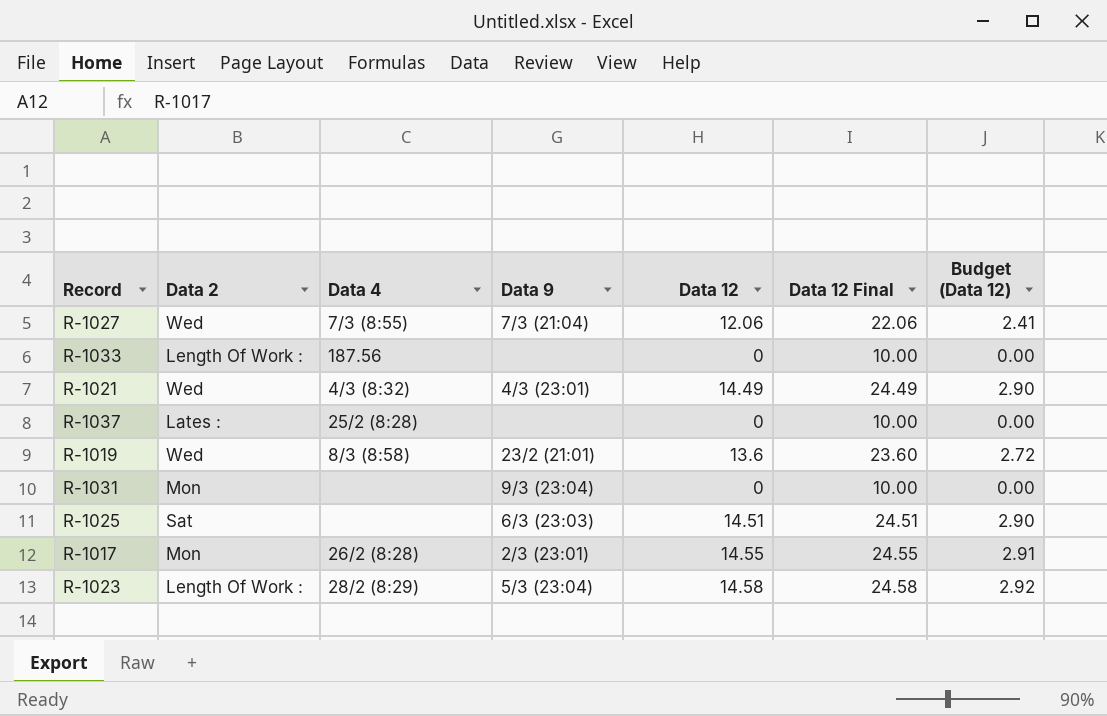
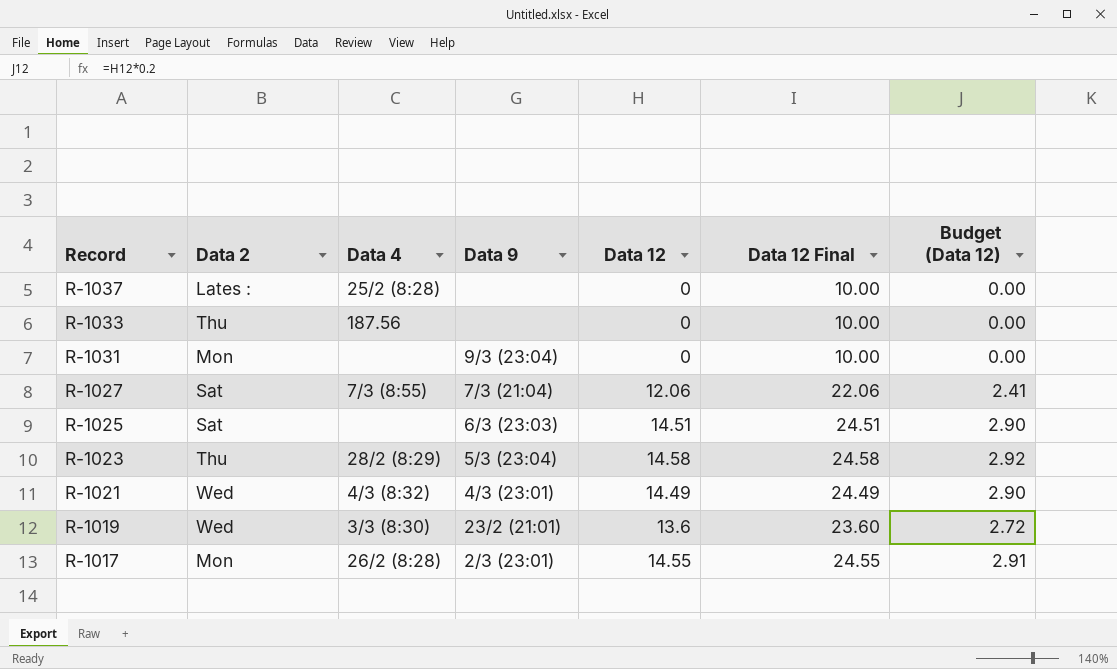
row order: none -> Record descending
R-1033 | Data 2: Length Of Work : -> Thu
R-1027 | Data 2: Wed -> Sat
R-1023 | Data 2: Length Of Work : -> Thu
R-1019 | Data 4: 8/3 (8:58) -> 3/3 (8:30)

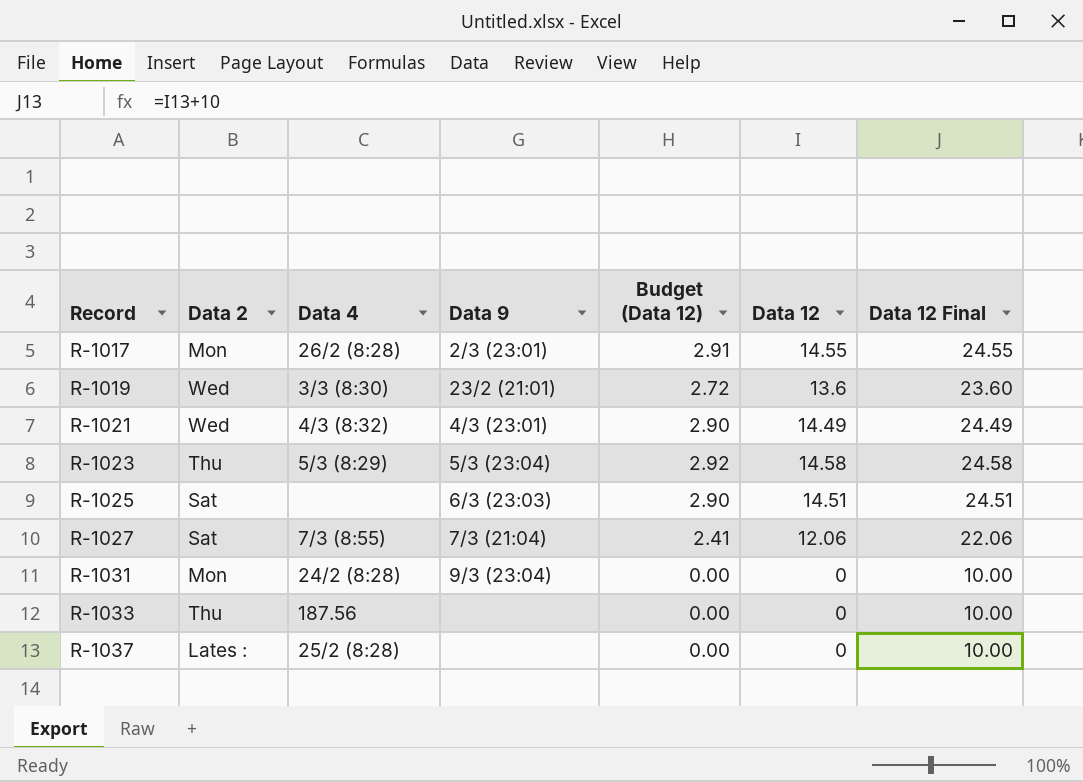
row order: Record descending -> Record ascending
column Budget (Data 12) | position: 7 -> 5
R-1023 | Data 4: 28/2 (8:29) -> 5/3 (8:29)
R-1031 | Data 4: none -> 24/2 (8:28)

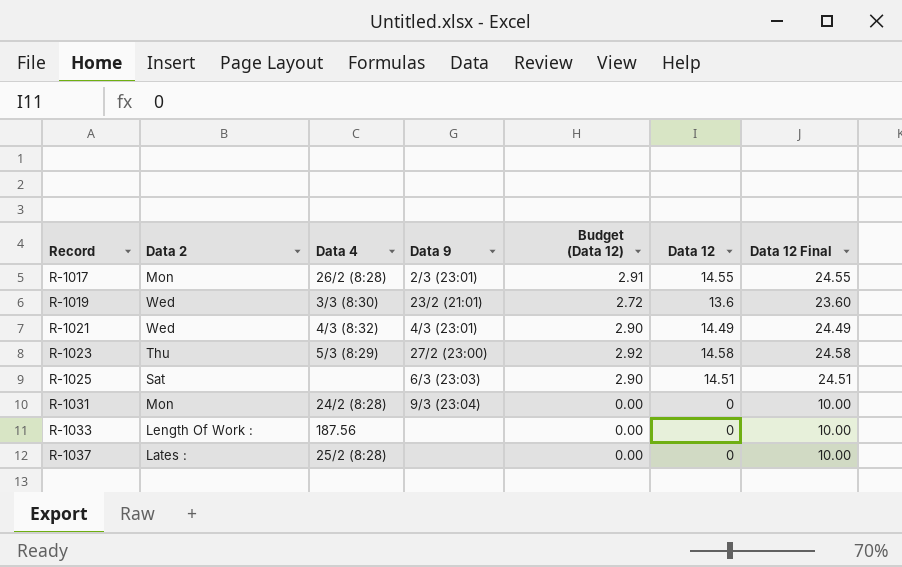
row R-1027: Sat | 7/3 (8:55) | 7/3 (21:04) | 2.41 | 12.06 | 22.06 -> none
R-1023 | Data 9: 5/3 (23:04) -> 27/2 (23:00)
R-1033 | Data 2: Thu -> Length Of Work :

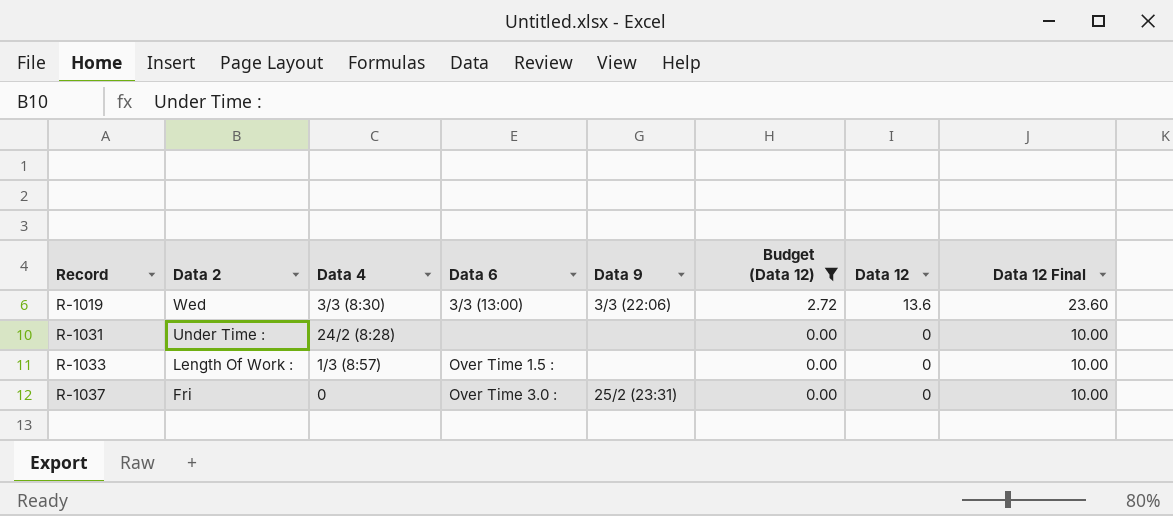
filter: none -> Budget (Data 12) <= 2.72
column Data 6 | position: none -> 4
R-1019 | Data 9: 23/2 (21:01) -> 3/3 (22:06)
R-1031 | Data 2: Mon -> Under Time :
R-1031 | Data 9: 9/3 (23:04) -> none
R-1033 | Data 4: 187.56 -> 1/3 (8:57)
R-1037 | Data 2: Lates : -> Fri
R-1037 | Data 4: 25/2 (8:28) -> 0
R-1037 | Data 9: none -> 25/2 (23:31)

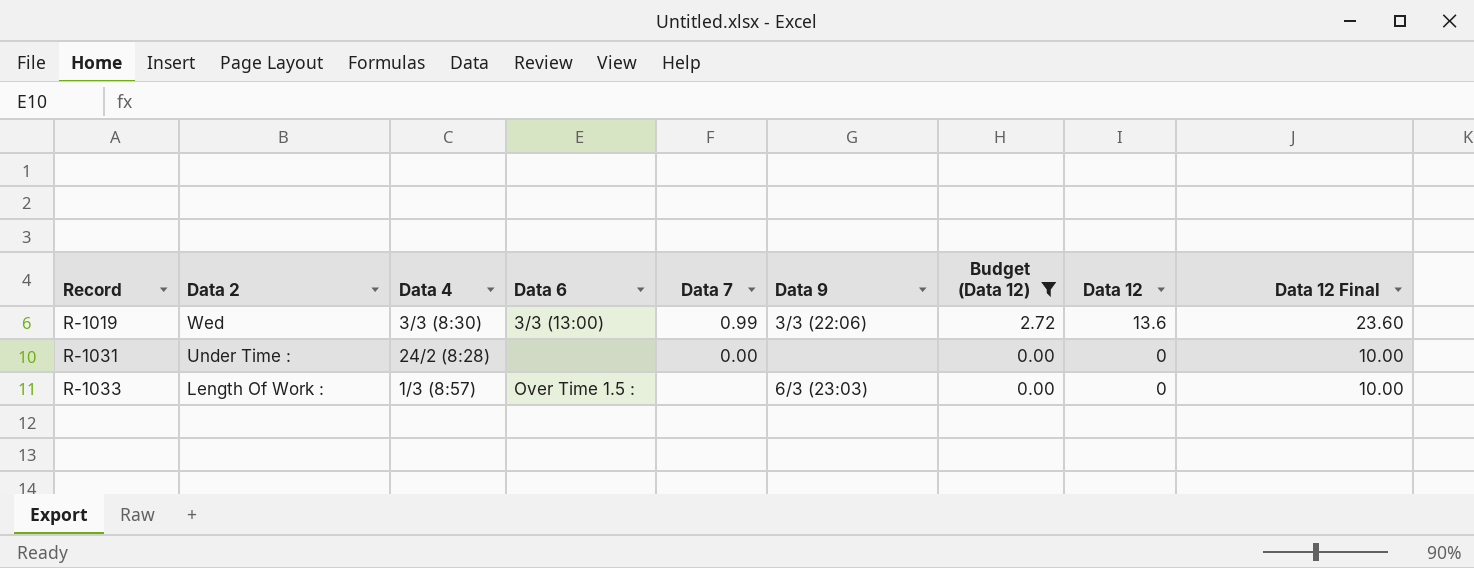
column Data 7 | position: none -> 5
row R-1037: Fri | 0 | Over Time 3.0 : | 25/2 (23:31) | 0.00 | 0 | 10.00 -> none
R-1033 | Data 9: none -> 6/3 (23:03)

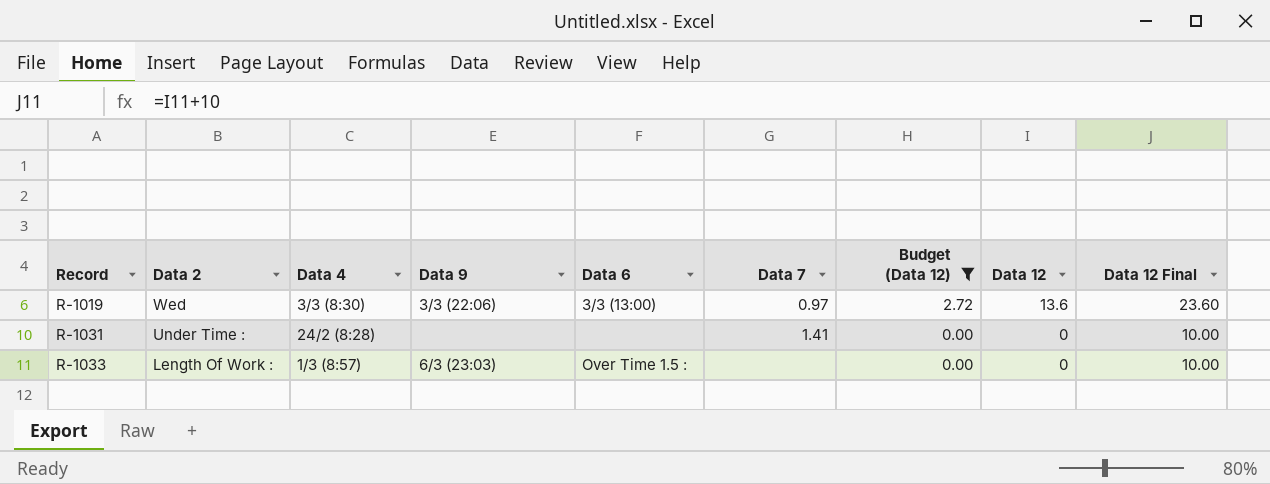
column Data 9 | position: 6 -> 4
R-1019 | Data 7: 0.99 -> 0.97
R-1031 | Data 7: 0.00 -> 1.41

